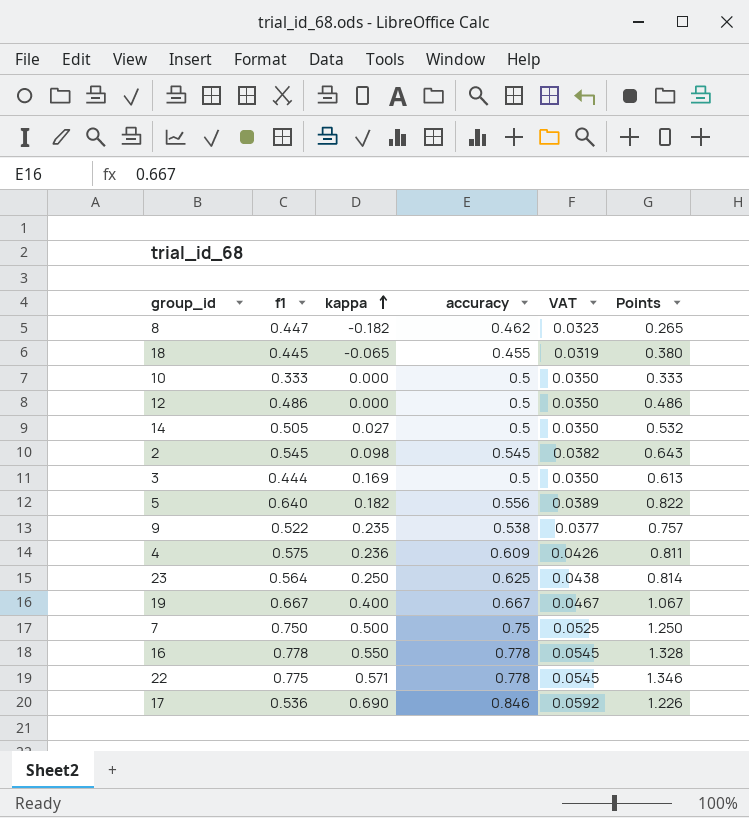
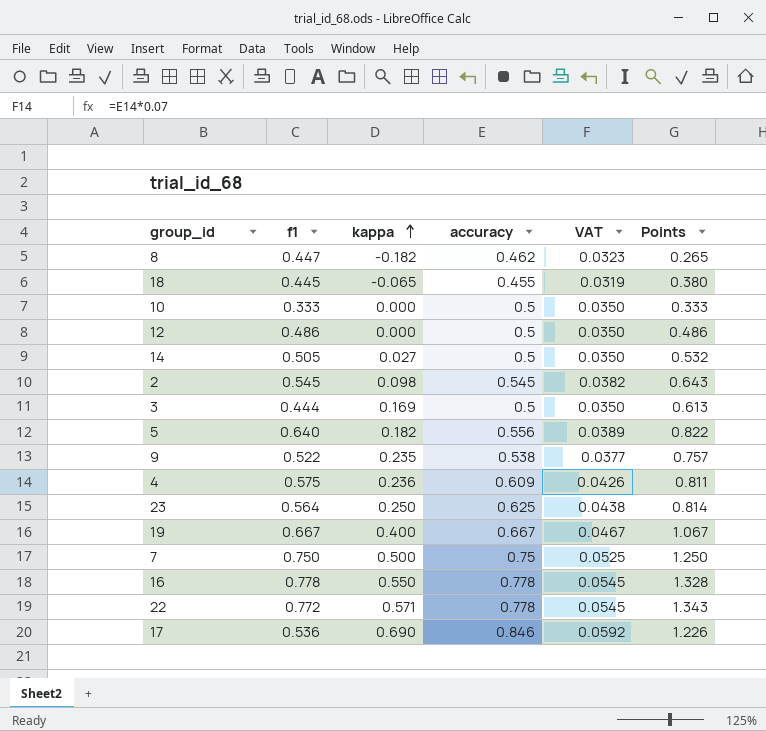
22 | f1: 0.775 -> 0.772
22 | Points: 1.346 -> 1.343

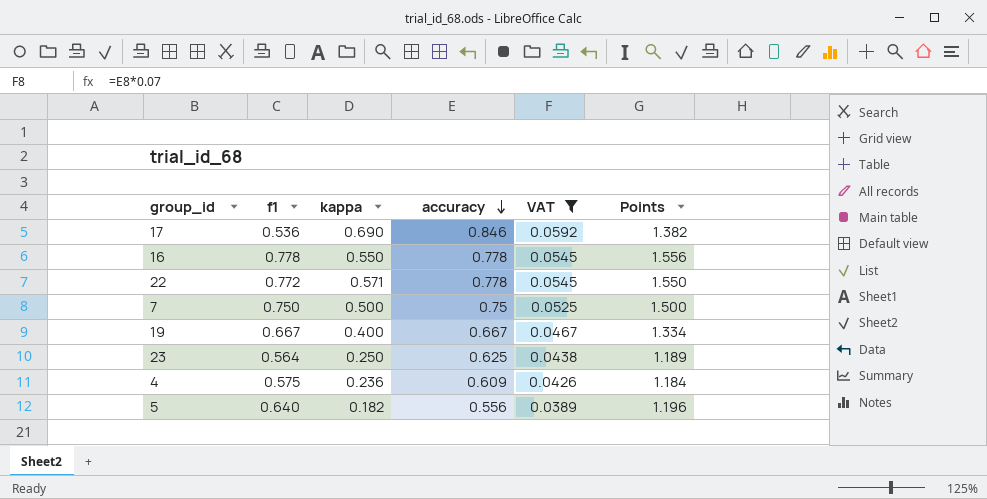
filter: none -> VAT >= 0.0389
row order: kappa ascending -> accuracy descending
column Points | formula: [f1] + [kappa] -> [f1] + [accuracy]

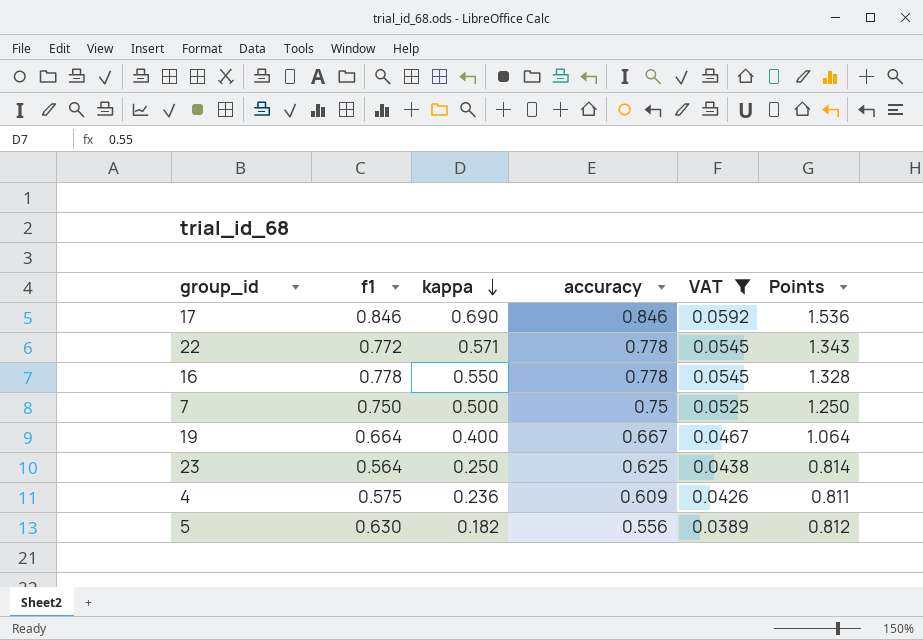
row order: accuracy descending -> kappa descending
column Points | formula: [f1] + [accuracy] -> [f1] + [kappa]
17 | f1: 0.536 -> 0.846
19 | f1: 0.667 -> 0.664
5 | f1: 0.640 -> 0.630

